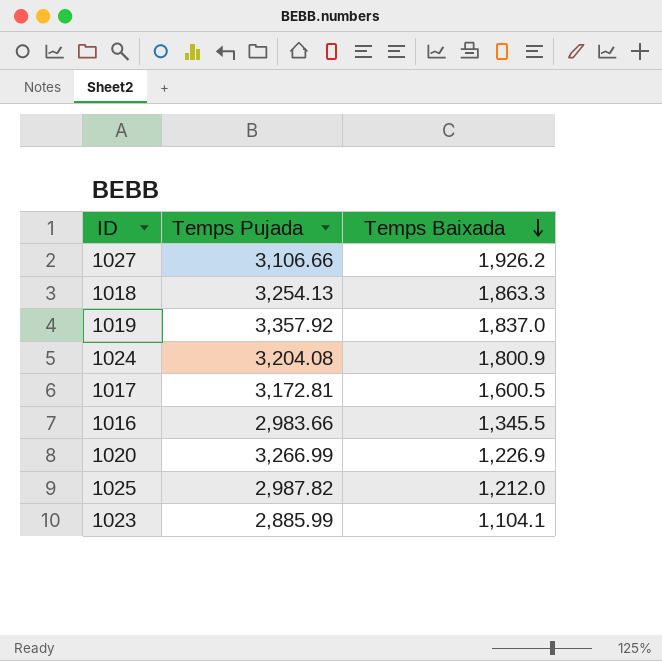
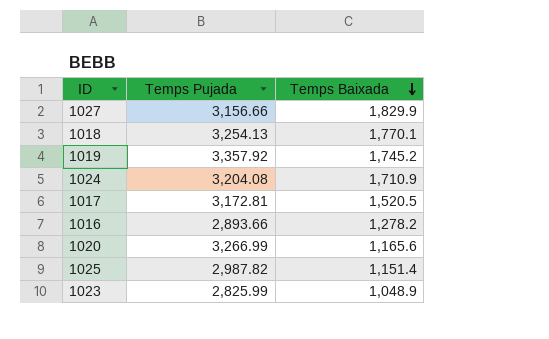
1027 | Temps Pujada: 3,106.66 -> 3,156.66
1027 | Temps Baixada: 1,926.2 -> 1,829.9
1018 | Temps Baixada: 1,863.3 -> 1,770.1
1019 | Temps Baixada: 1,837.0 -> 1,745.2
1024 | Temps Baixada: 1,800.9 -> 1,710.9
1017 | Temps Baixada: 1,600.5 -> 1,520.5
1016 | Temps Pujada: 2,983.66 -> 2,893.66
1016 | Temps Baixada: 1,345.5 -> 1,278.2
1020 | Temps Baixada: 1,226.9 -> 1,165.6
1025 | Temps Baixada: 1,212.0 -> 1,151.4
1023 | Temps Pujada: 2,885.99 -> 2,825.99
1023 | Temps Baixada: 1,104.1 -> 1,048.9

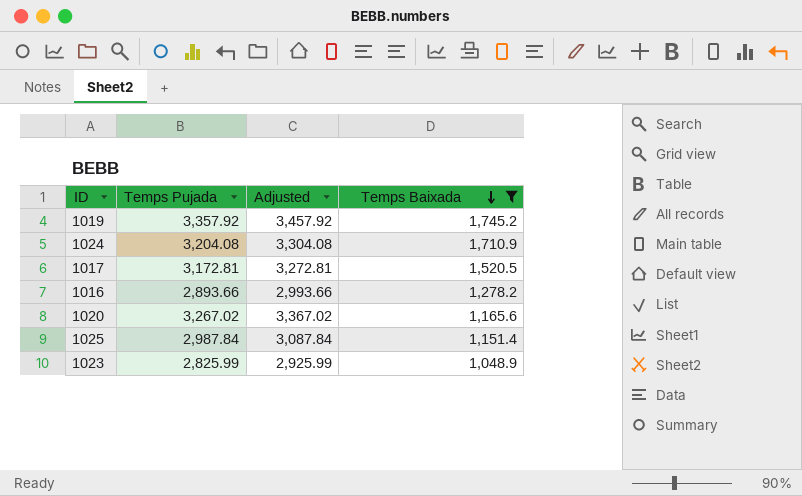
filter: none -> Temps Baixada <= 1,745.2
column Adjusted | formula: none -> [Temps Pujada] + 100
1020 | Temps Pujada: 3,266.99 -> 3,267.02
1025 | Temps Pujada: 2,987.82 -> 2,987.84

